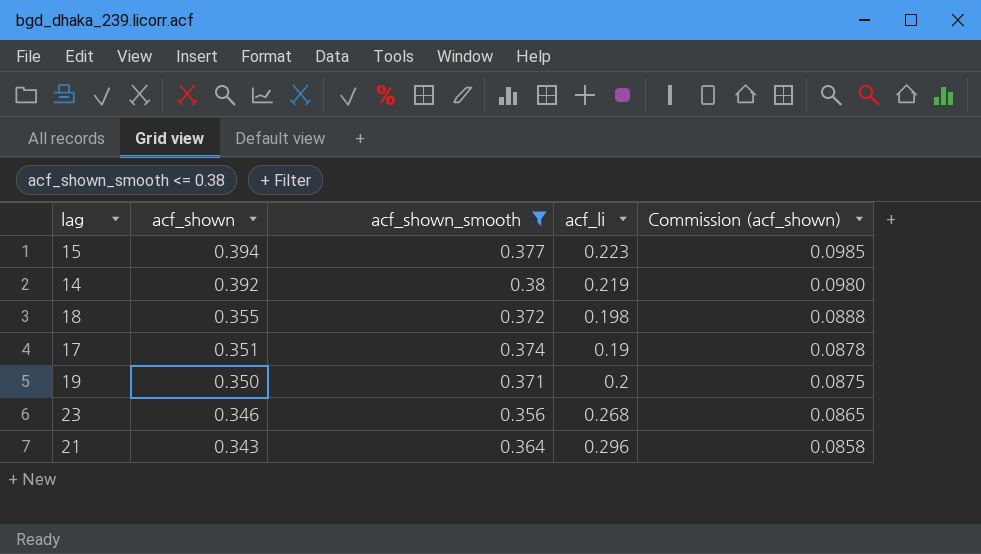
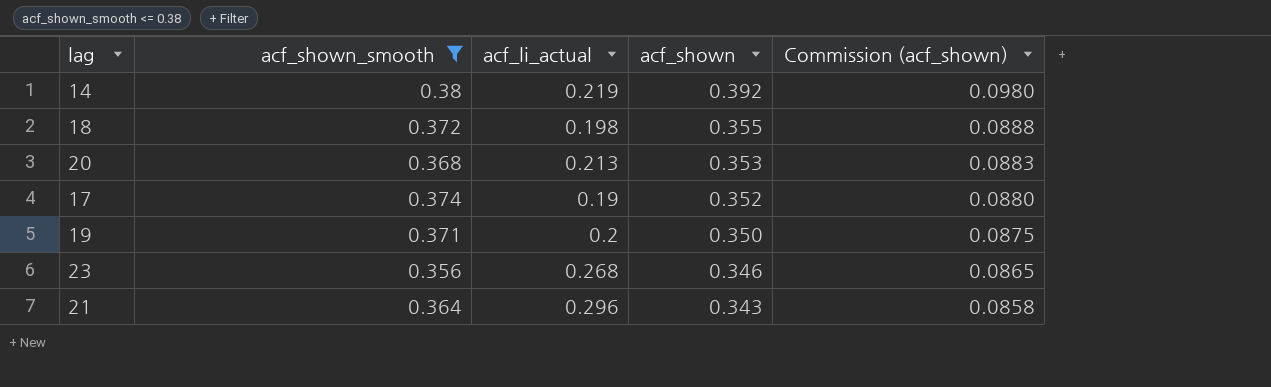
column name: acf_li -> acf_li_actual
column acf_shown | position: 2 -> 4
row 15: 0.394 | 0.377 | 0.223 | 0.0985 -> none
row 20: none -> 0.368 | 0.213 | 0.353 | 0.0883
17 | acf_shown: 0.351 -> 0.352
17 | Commission (acf_shown): 0.0878 -> 0.0880

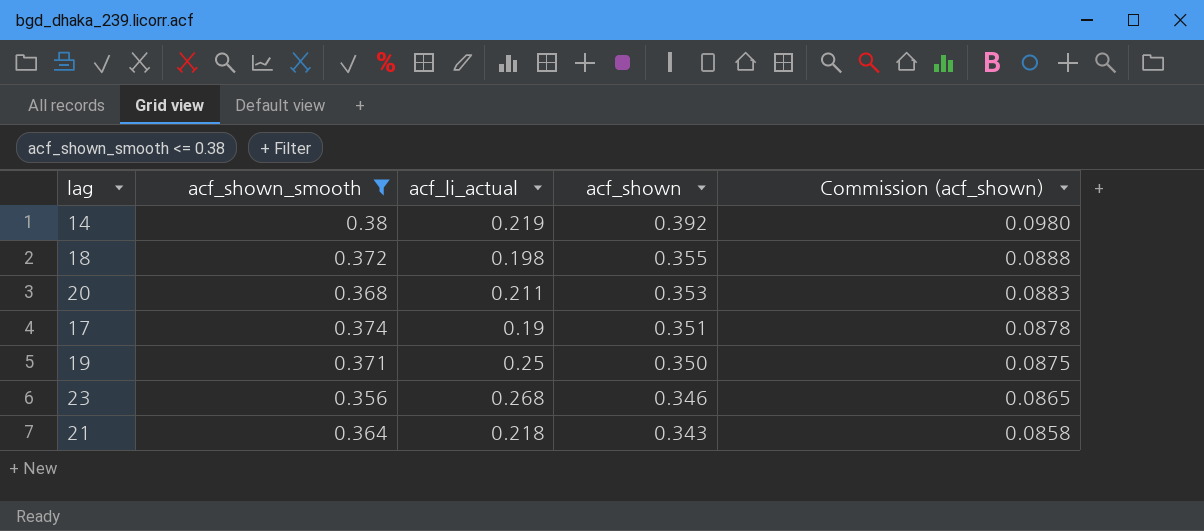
20 | acf_li_actual: 0.213 -> 0.211
17 | acf_shown: 0.352 -> 0.351
17 | Commission (acf_shown): 0.0880 -> 0.0878
19 | acf_li_actual: 0.2 -> 0.25
21 | acf_li_actual: 0.296 -> 0.218

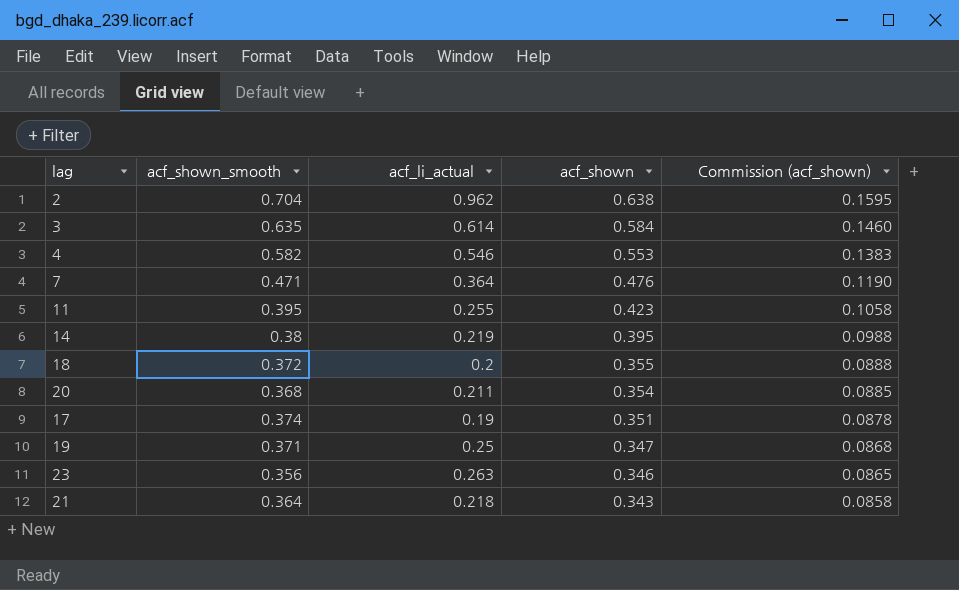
filter: acf_shown_smooth <= 0.38 -> none
14 | acf_shown: 0.392 -> 0.395
14 | Commission (acf_shown): 0.0980 -> 0.0988
18 | acf_li_actual: 0.198 -> 0.2
20 | acf_shown: 0.353 -> 0.354
20 | Commission (acf_shown): 0.0883 -> 0.0885
19 | acf_shown: 0.350 -> 0.347
19 | Commission (acf_shown): 0.0875 -> 0.0868
23 | acf_li_actual: 0.268 -> 0.263

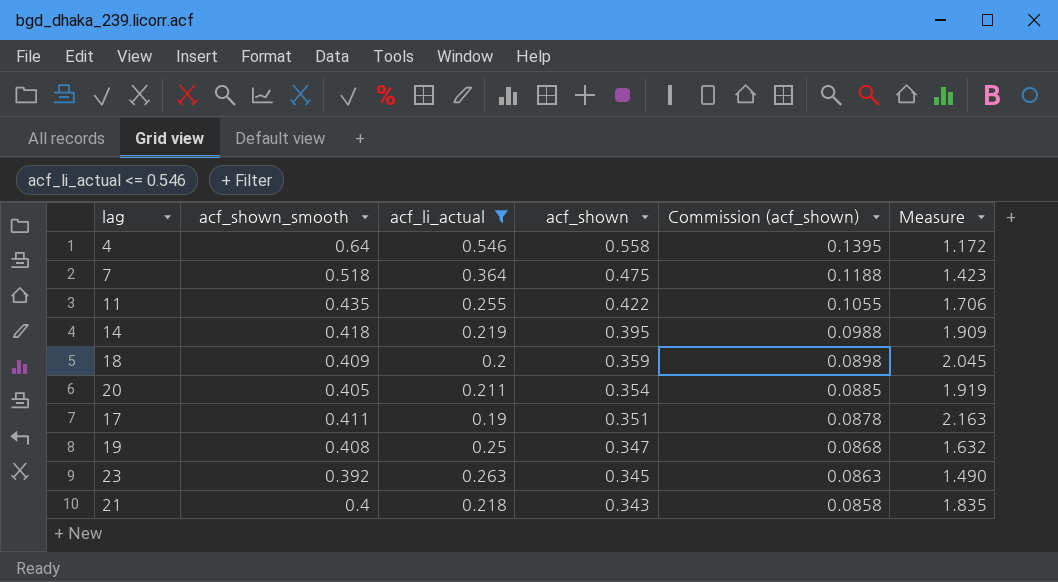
filter: none -> acf_li_actual <= 0.546
column Measure | formula: none -> [acf_shown_smooth] / [acf_li_actual]
4 | acf_shown_smooth: 0.582 -> 0.64
4 | acf_shown: 0.553 -> 0.558
4 | Commission (acf_shown): 0.1383 -> 0.1395
7 | acf_shown_smooth: 0.471 -> 0.518
7 | acf_shown: 0.476 -> 0.475
7 | Commission (acf_shown): 0.1190 -> 0.1188
11 | acf_shown_smooth: 0.395 -> 0.435
11 | acf_shown: 0.423 -> 0.422
11 | Commission (acf_shown): 0.1058 -> 0.1055
14 | acf_shown_smooth: 0.38 -> 0.418
18 | acf_shown_smooth: 0.372 -> 0.409
18 | acf_shown: 0.355 -> 0.359
18 | Commission (acf_shown): 0.0888 -> 0.0898
20 | acf_shown_smooth: 0.368 -> 0.405
17 | acf_shown_smooth: 0.374 -> 0.411
19 | acf_shown_smooth: 0.371 -> 0.408
23 | acf_shown_smooth: 0.356 -> 0.392
23 | acf_shown: 0.346 -> 0.345
23 | Commission (acf_shown): 0.0865 -> 0.0863
21 | acf_shown_smooth: 0.364 -> 0.4

